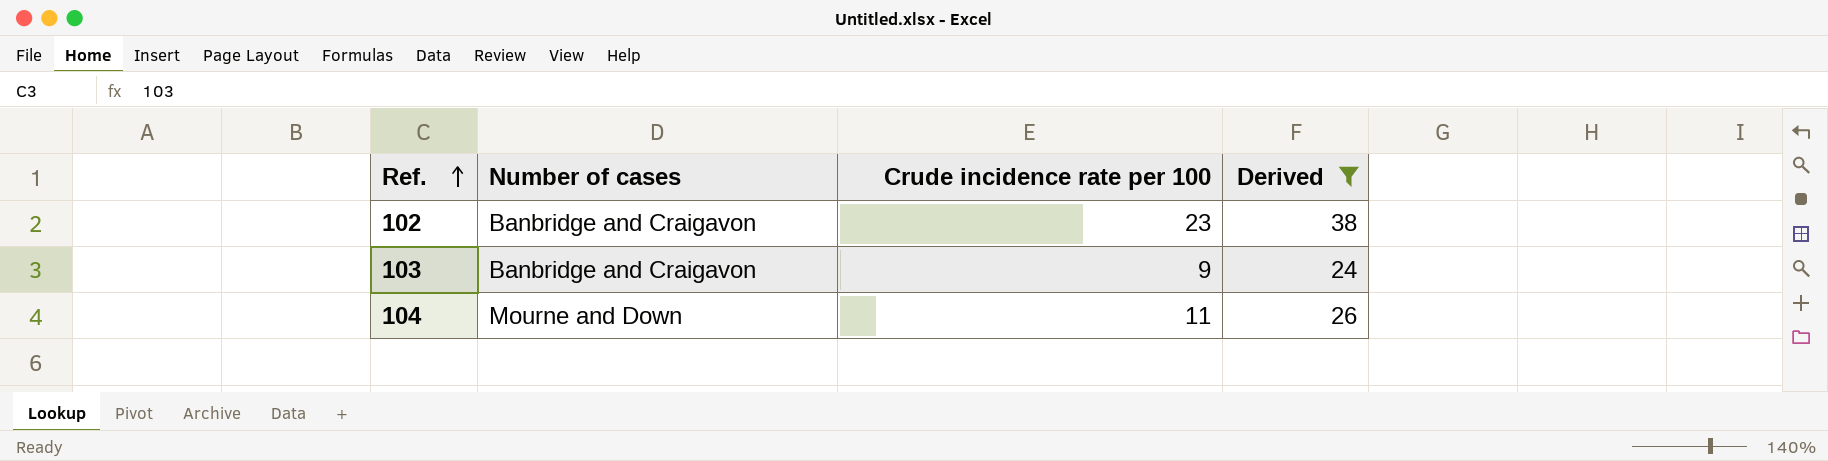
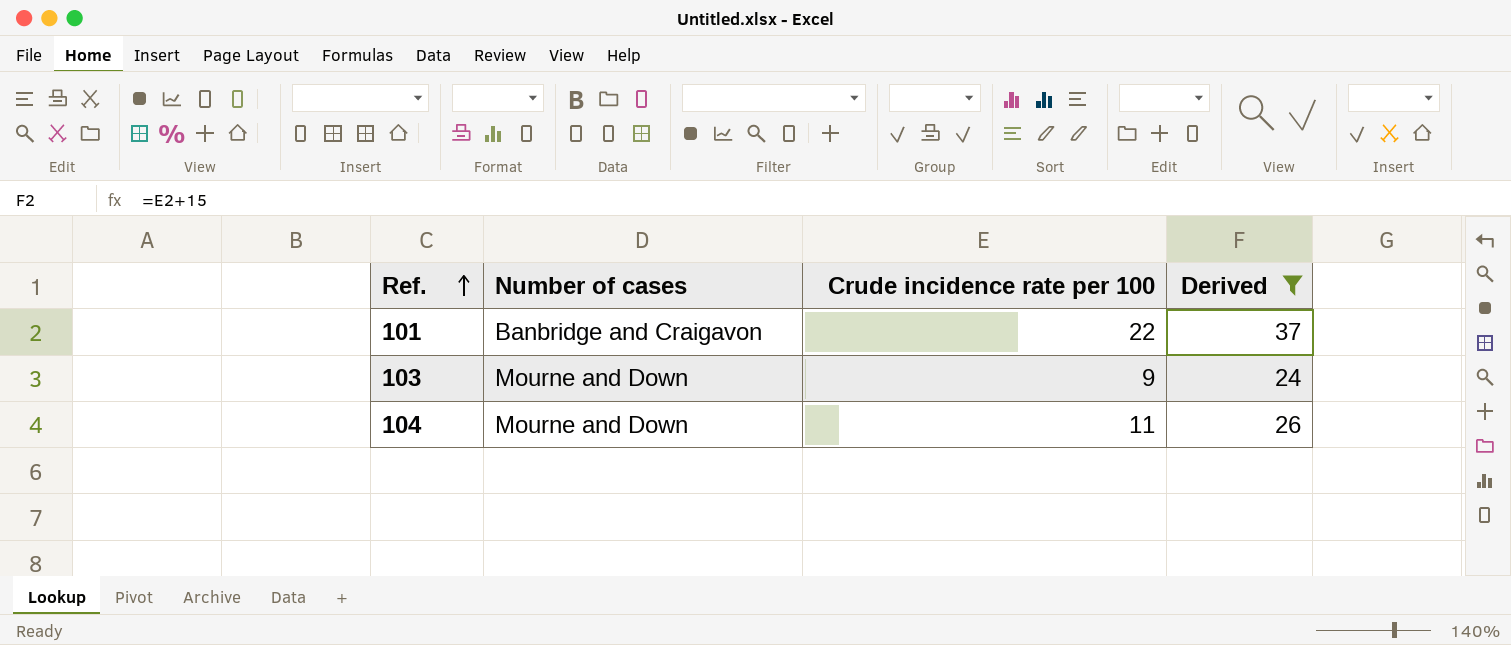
row 102: Banbridge and Craigavon | 23 | 38 -> none
row 101: none -> Banbridge and Craigavon | 22 | 37
103 | Number of cases: Banbridge and Craigavon -> Mourne and Down

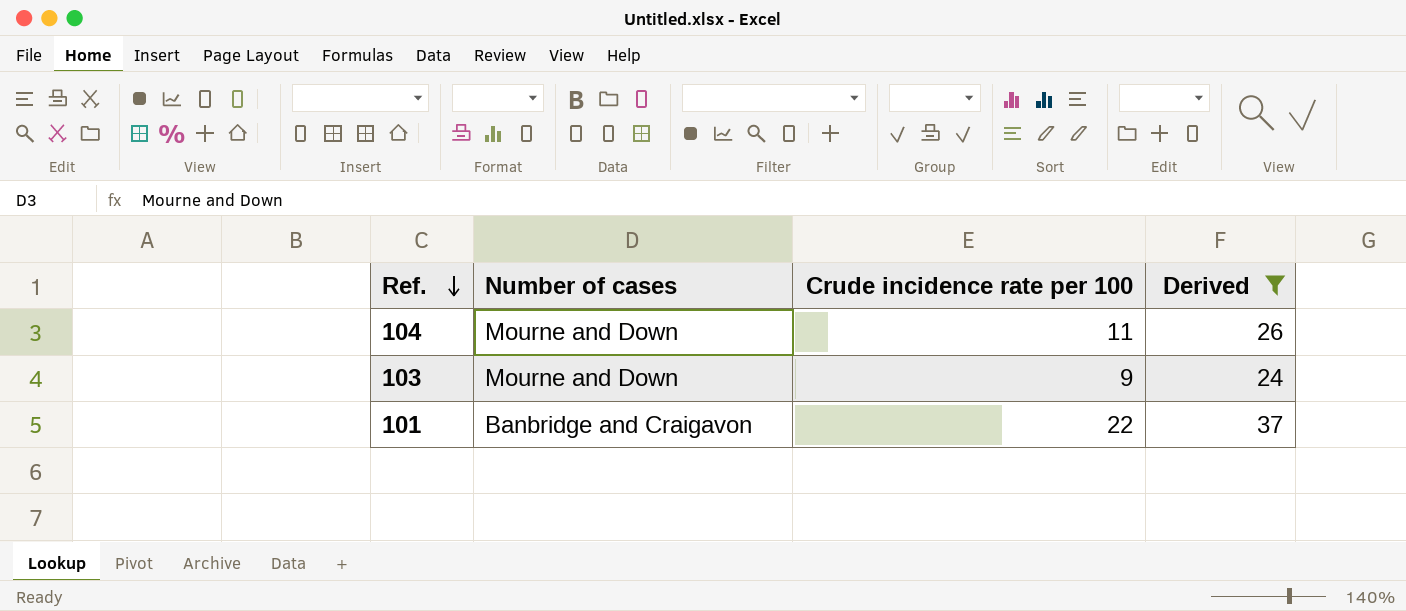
row order: Ref. ascending -> Ref. descending

